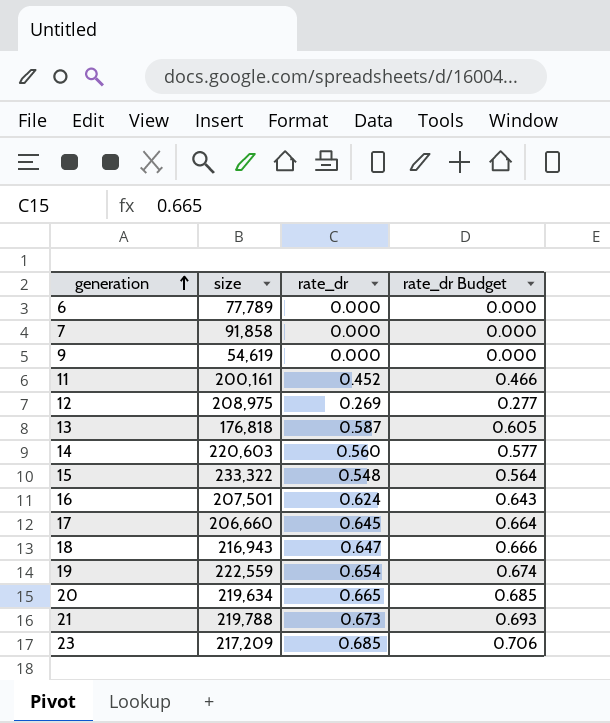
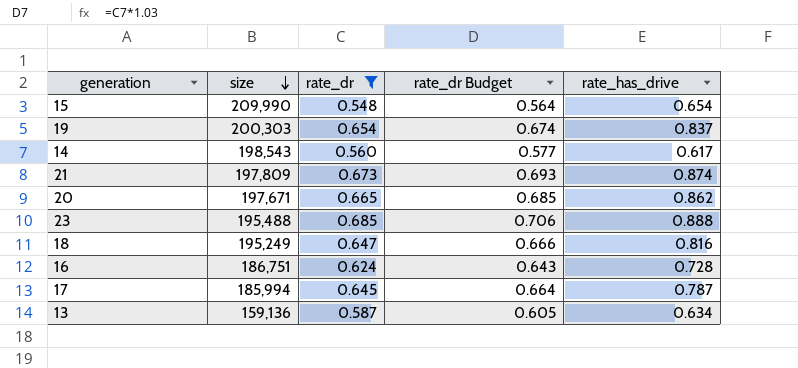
filter: none -> rate_dr >= 0.548
row order: generation ascending -> size descending
column rate_has_drive | position: none -> 5
15 | size: 233,322 -> 209,990
19 | size: 222,559 -> 200,303
14 | size: 220,603 -> 198,543
21 | size: 219,788 -> 197,809
20 | size: 219,634 -> 197,671
23 | size: 217,209 -> 195,488
18 | size: 216,943 -> 195,249
16 | size: 207,501 -> 186,751
17 | size: 206,660 -> 185,994
13 | size: 176,818 -> 159,136

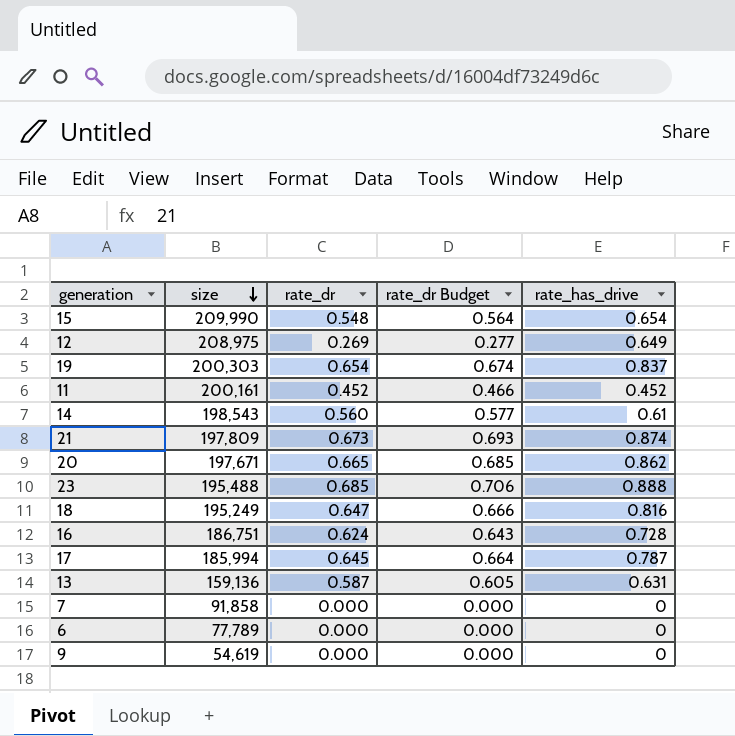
filter: rate_dr >= 0.548 -> none
14 | rate_has_drive: 0.617 -> 0.61
13 | rate_has_drive: 0.634 -> 0.631

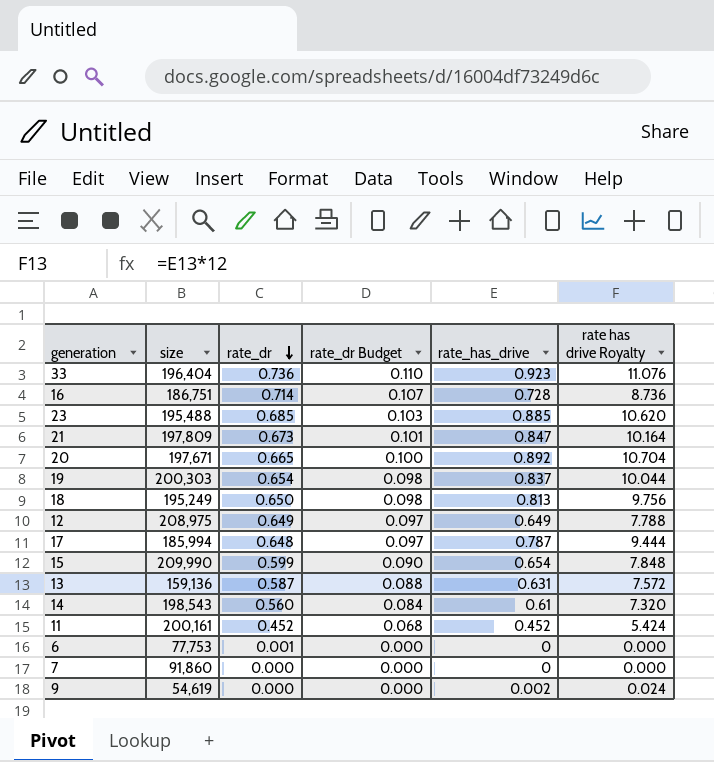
row order: size descending -> rate_dr descending
column rate_dr Budget | formula: [rate_dr] * 1.03 -> [rate_dr] * 0.15
column rate has drive Royalty | formula: none -> [rate_has_drive] * 12
row 33: none -> 196,404 | 0.736 | 0.110 | 0.923 | 11.076
16 | rate_dr: 0.624 -> 0.714
23 | rate_has_drive: 0.888 -> 0.885
21 | rate_has_drive: 0.874 -> 0.847
20 | rate_has_drive: 0.862 -> 0.892
18 | rate_dr: 0.647 -> 0.650
18 | rate_has_drive: 0.816 -> 0.813
12 | rate_dr: 0.269 -> 0.649
17 | rate_dr: 0.645 -> 0.648
15 | rate_dr: 0.548 -> 0.599
6 | size: 77,789 -> 77,753
6 | rate_dr: 0.000 -> 0.001
7 | size: 91,858 -> 91,860
9 | rate_has_drive: 0 -> 0.002

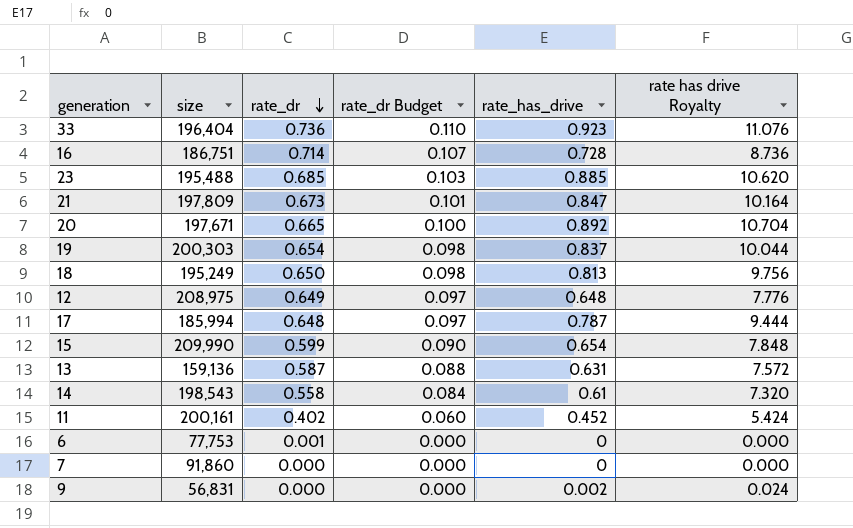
12 | rate_has_drive: 0.649 -> 0.648
12 | rate has drive Royalty: 7.788 -> 7.776
14 | rate_dr: 0.560 -> 0.558
11 | rate_dr: 0.452 -> 0.402
11 | rate_dr Budget: 0.068 -> 0.060
9 | size: 54,619 -> 56,831

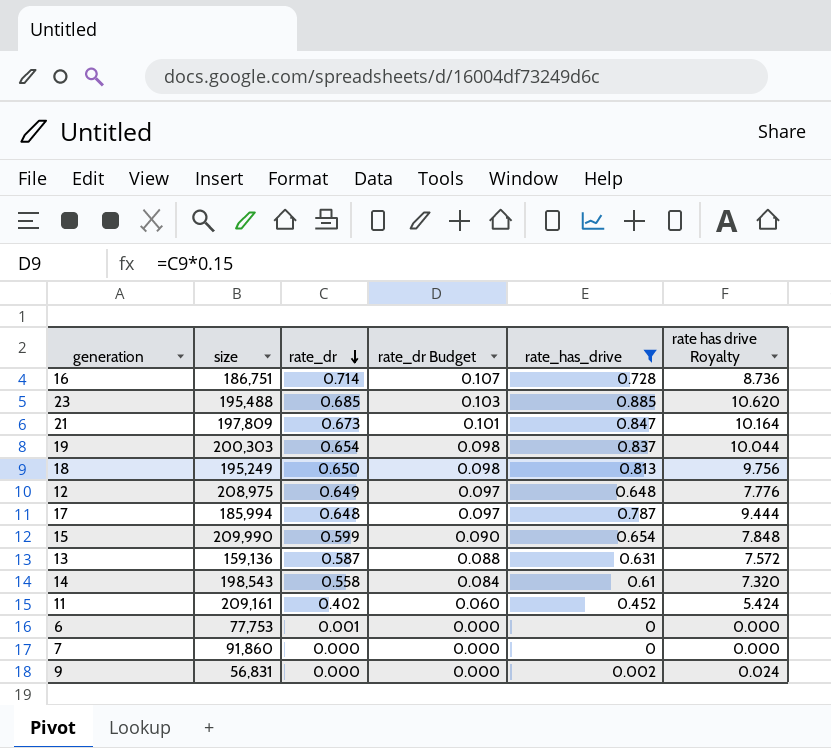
filter: none -> rate_has_drive <= 0.885
11 | size: 200,161 -> 209,161

